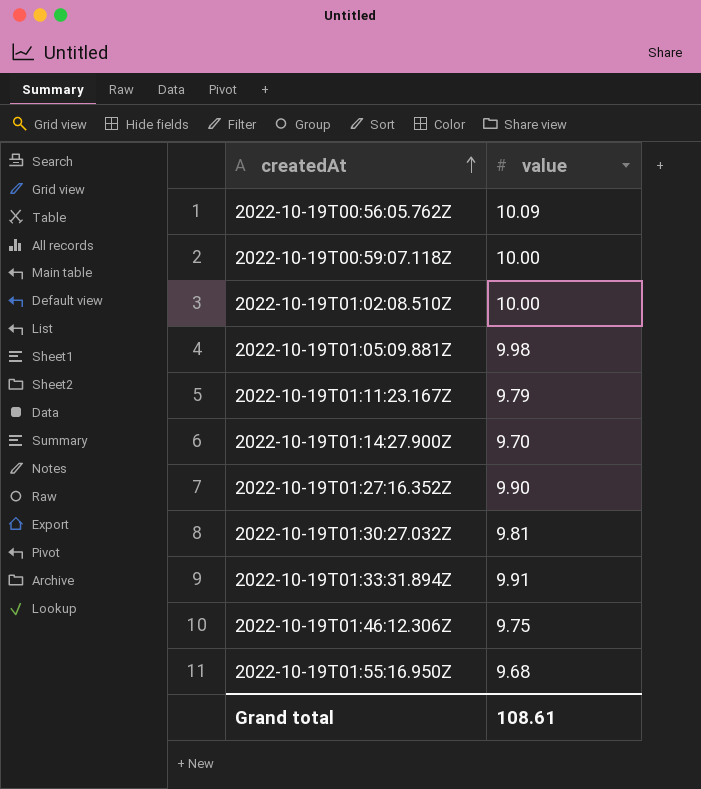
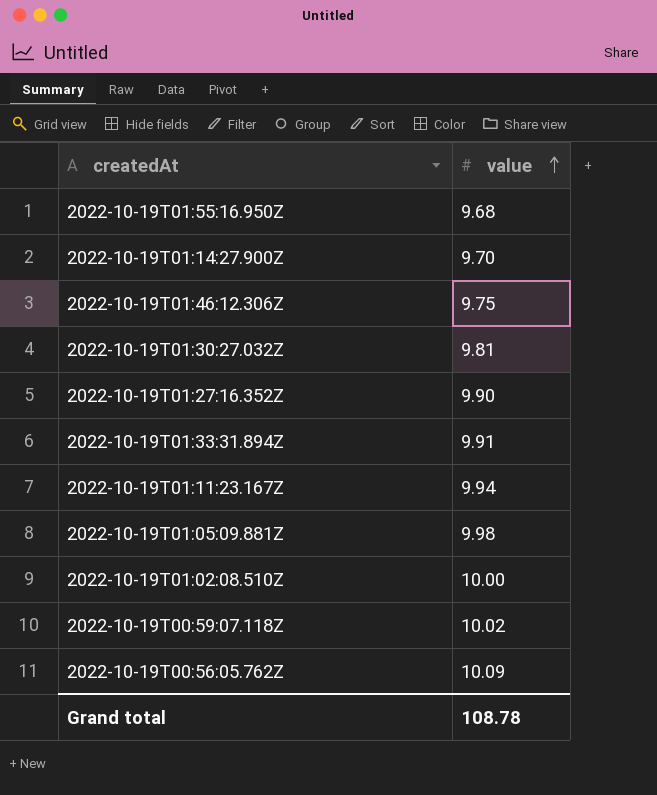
row order: createdAt ascending -> value ascending
2022-10-19T01:11:23.167Z | value: 9.79 -> 9.94
2022-10-19T00:59:07.118Z | value: 10.00 -> 10.02
Grand total | value: 108.61 -> 108.78

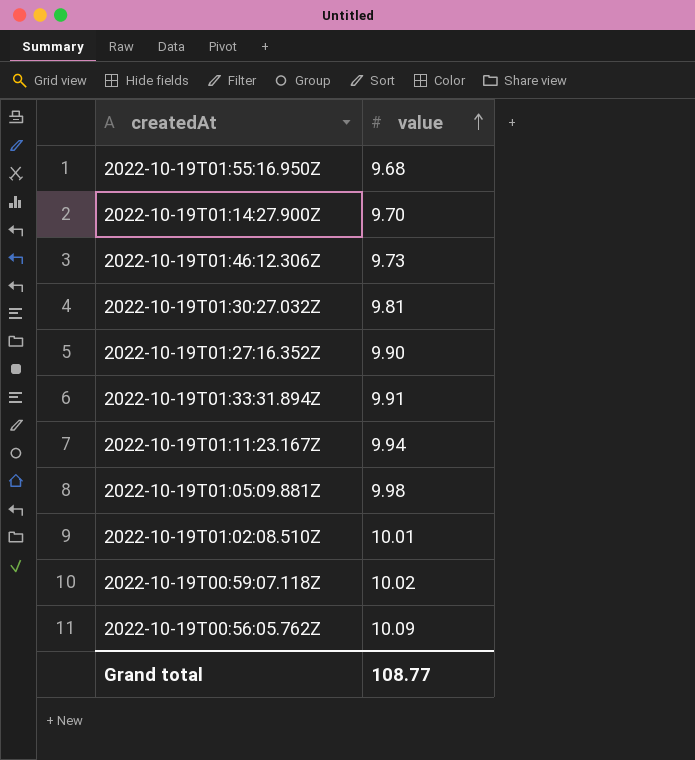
2022-10-19T01:46:12.306Z | value: 9.75 -> 9.73
2022-10-19T01:02:08.510Z | value: 10.00 -> 10.01
Grand total | value: 108.78 -> 108.77

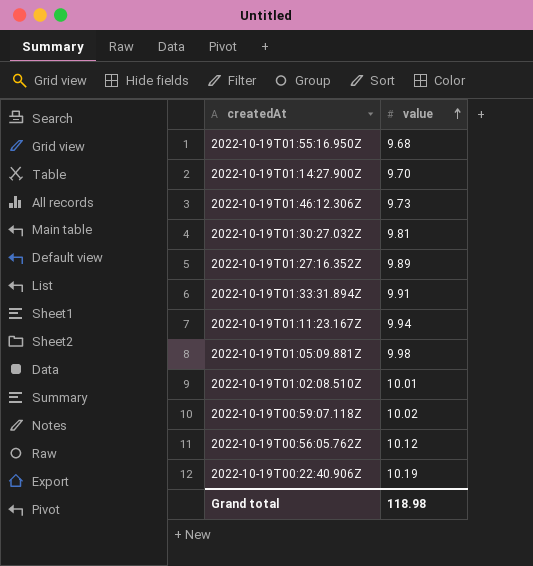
2022-10-19T01:27:16.352Z | value: 9.90 -> 9.89
2022-10-19T00:56:05.762Z | value: 10.09 -> 10.12
row 2022-10-19T00:22:40.906Z: none -> 10.19
Grand total | value: 108.77 -> 118.98

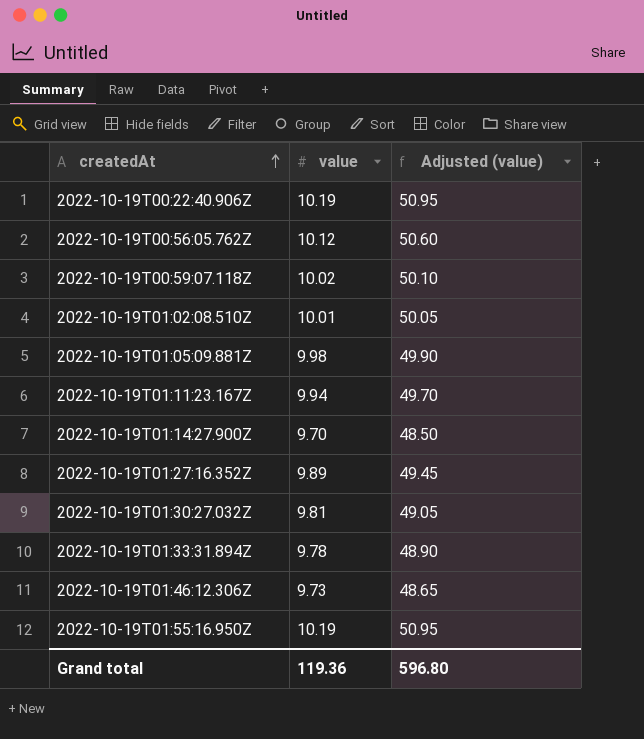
row order: value ascending -> createdAt ascending
column Adjusted (value) | formula: none -> [value] * 5
2022-10-19T01:33:31.894Z | value: 9.91 -> 9.78
2022-10-19T01:55:16.950Z | value: 9.68 -> 10.19
Grand total | value: 118.98 -> 119.36

